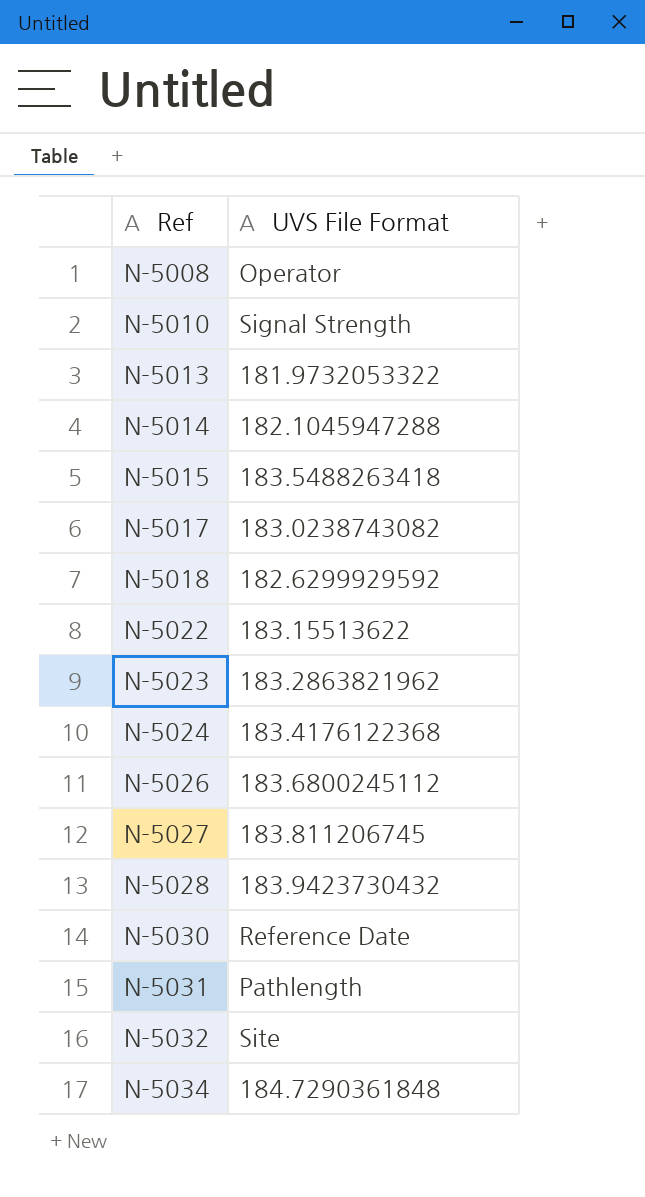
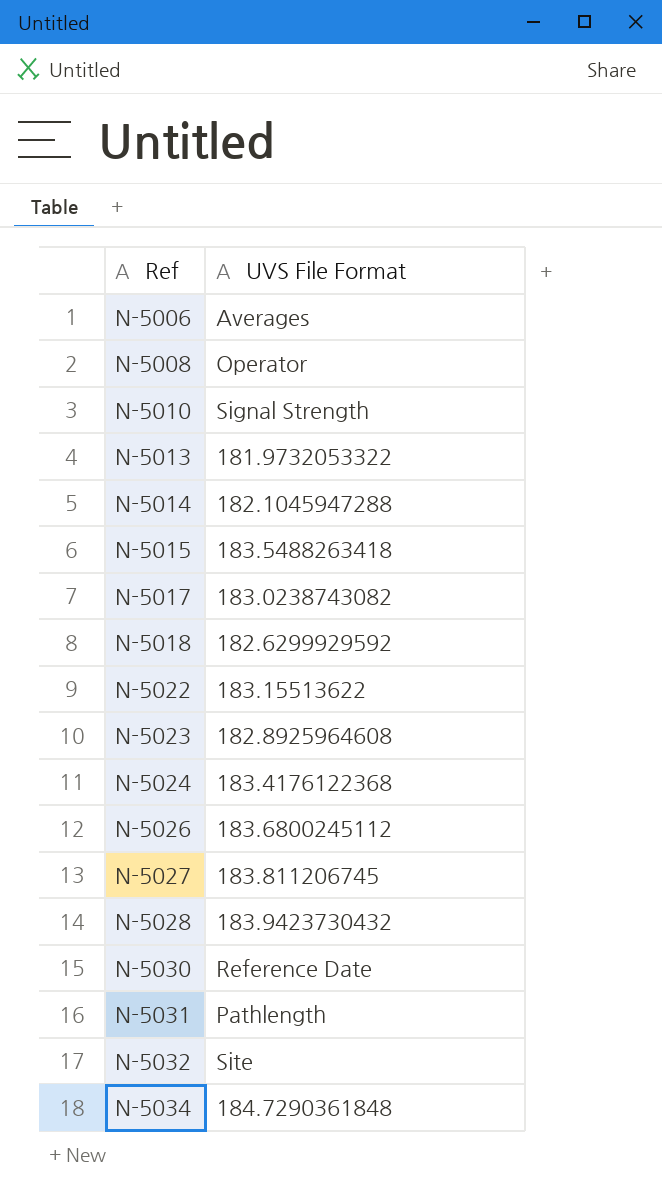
row N-5006: none -> Averages
N-5023 | UVS File Format: 183.2863821962 -> 182.8925964608

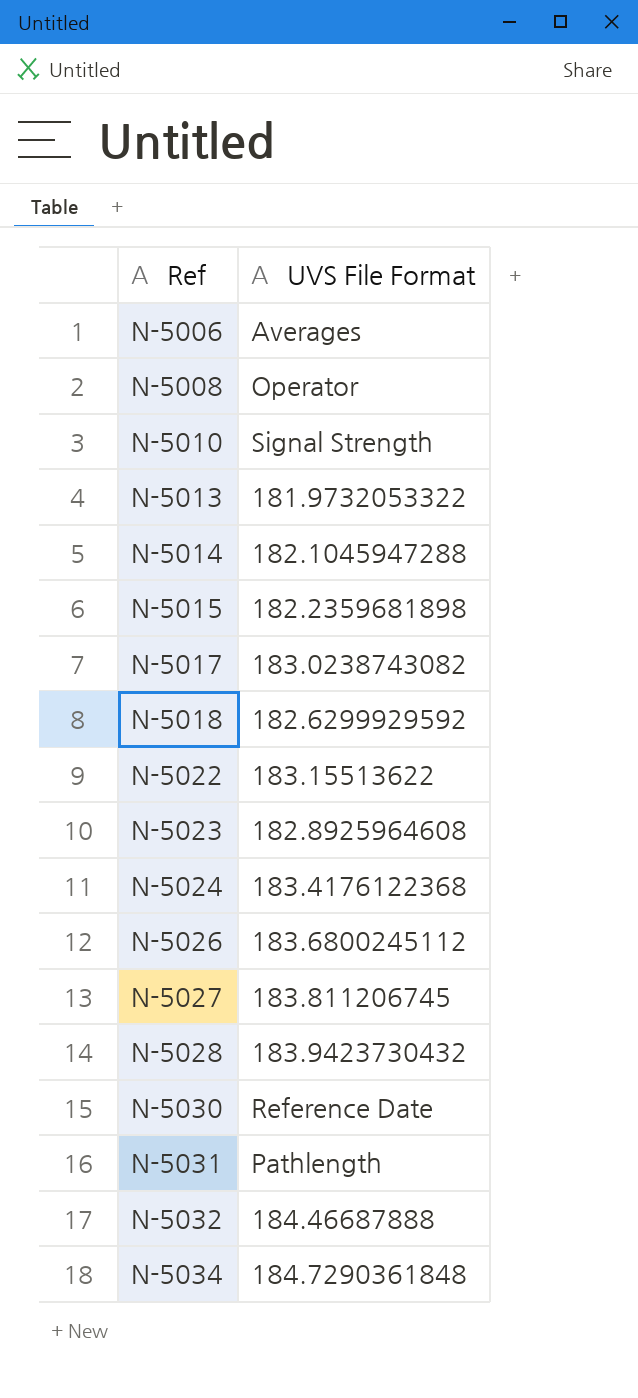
N-5015 | UVS File Format: 183.5488263418 -> 182.2359681898
N-5032 | UVS File Format: Site -> 184.46687888

